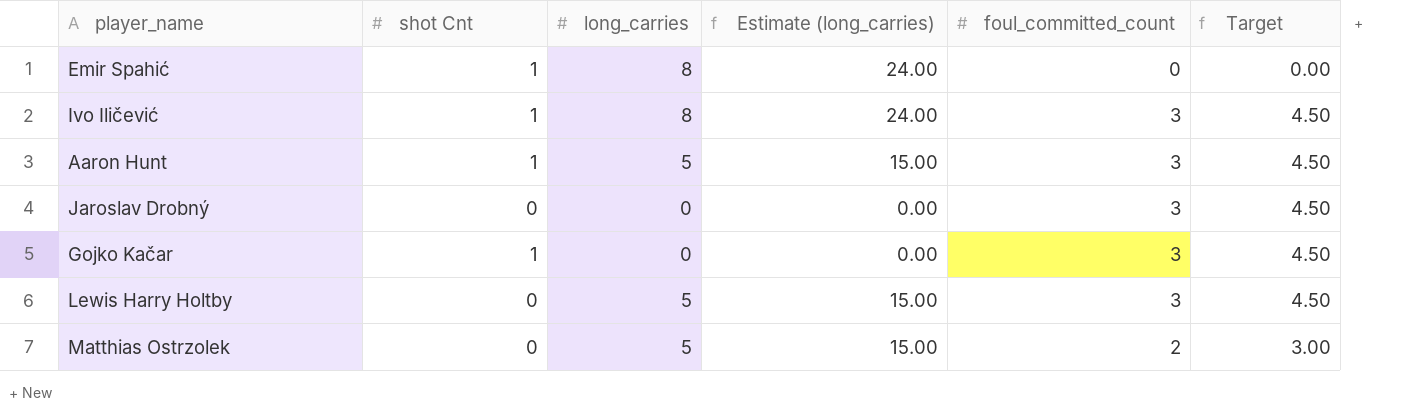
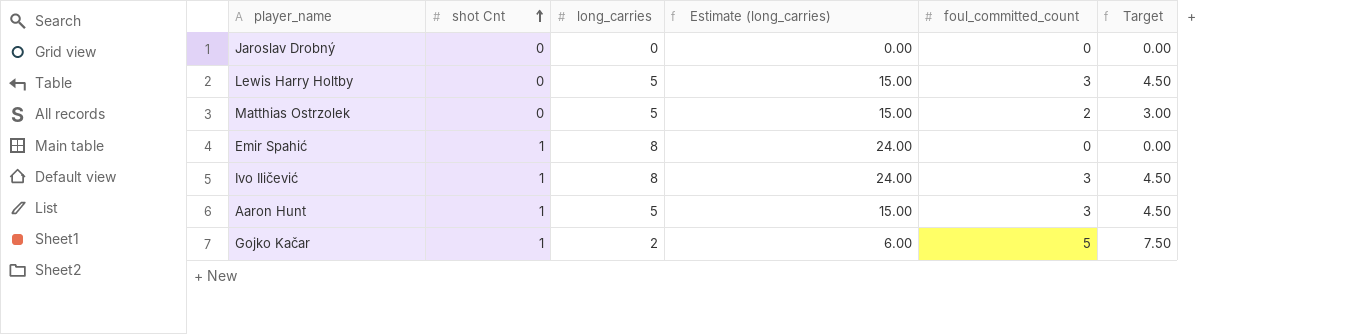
row order: none -> shot Cnt ascending
Jaroslav Drobný | foul_committed_count: 3 -> 0
Jaroslav Drobný | Target: 4.50 -> 0.00
Gojko Kačar | long_carries: 0 -> 2
Gojko Kačar | Estimate (long_carries): 0.00 -> 6.00
Gojko Kačar | foul_committed_count: 3 -> 5
Gojko Kačar | Target: 4.50 -> 7.50

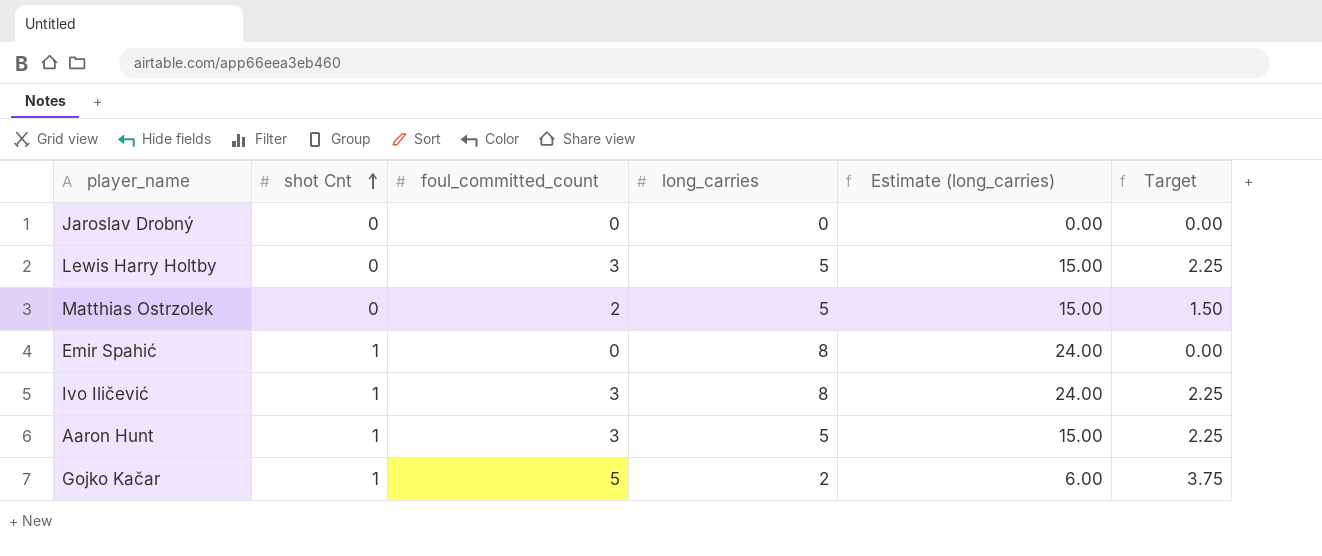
column foul_committed_count | position: 5 -> 3
column Target | formula: [foul_committed_count] * 1.5 -> [foul_committed_count] * 0.75

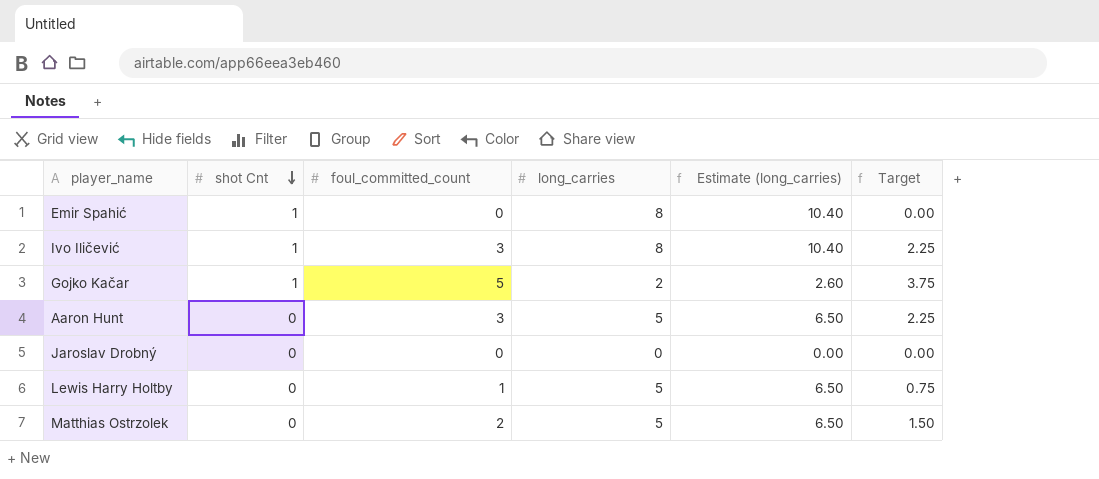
row order: shot Cnt ascending -> shot Cnt descending
column Estimate (long_carries) | formula: [long_carries] * 3 -> [long_carries] * 1.3
Aaron Hunt | shot Cnt: 1 -> 0
Lewis Harry Holtby | foul_committed_count: 3 -> 1
Lewis Harry Holtby | Target: 2.25 -> 0.75

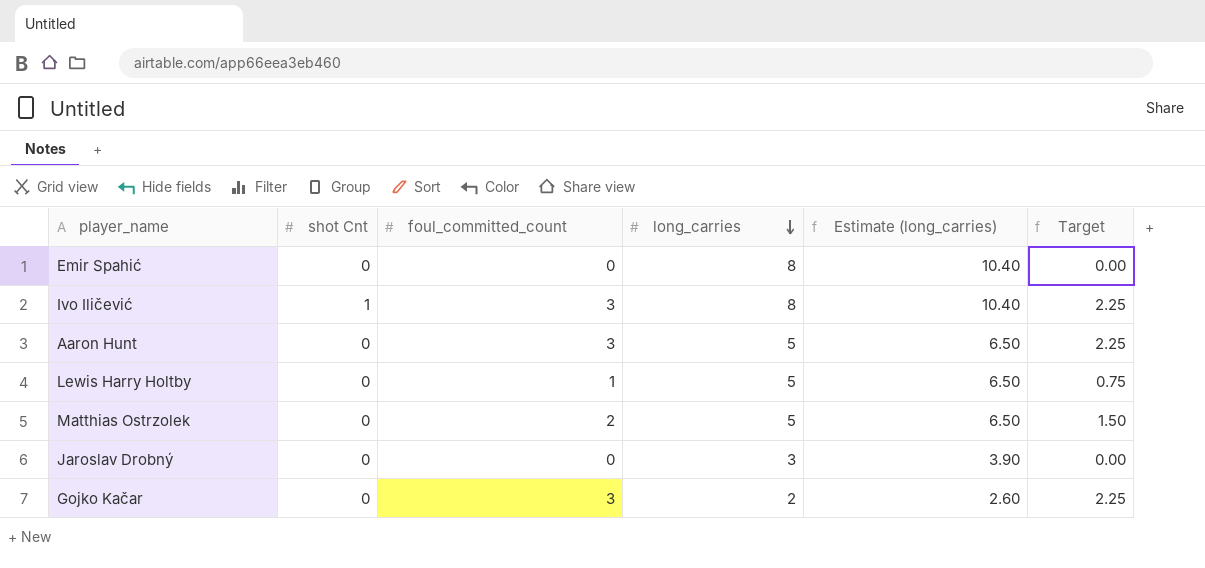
row order: shot Cnt descending -> long_carries descending
Emir Spahić | shot Cnt: 1 -> 0
Jaroslav Drobný | long_carries: 0 -> 3
Jaroslav Drobný | Estimate (long_carries): 0.00 -> 3.90
Gojko Kačar | shot Cnt: 1 -> 0
Gojko Kačar | foul_committed_count: 5 -> 3
Gojko Kačar | Target: 3.75 -> 2.25

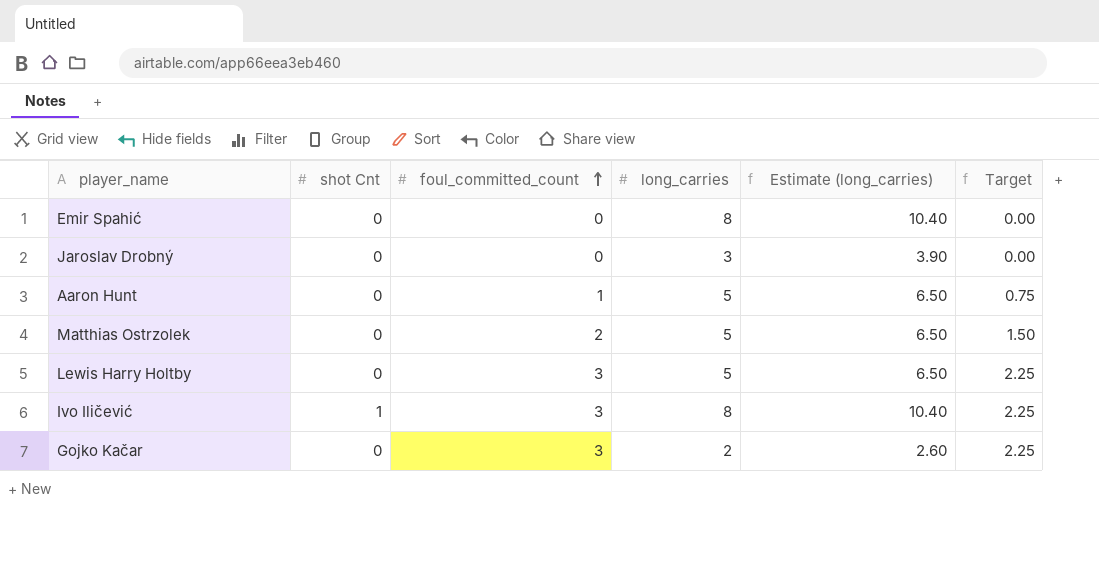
row order: long_carries descending -> foul_committed_count ascending
Aaron Hunt | foul_committed_count: 3 -> 1
Aaron Hunt | Target: 2.25 -> 0.75
Lewis Harry Holtby | foul_committed_count: 1 -> 3
Lewis Harry Holtby | Target: 0.75 -> 2.25

